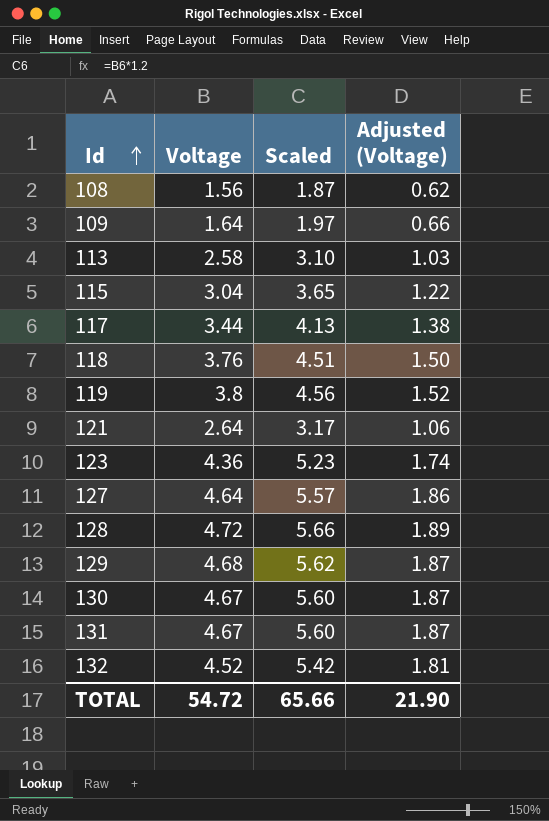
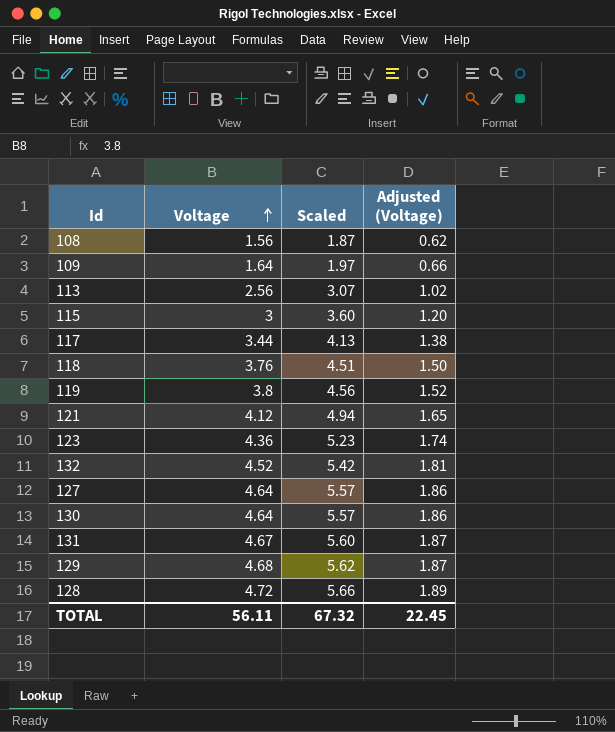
row order: Id ascending -> Voltage ascending
113 | Voltage: 2.58 -> 2.56
113 | Scaled: 3.10 -> 3.07
113 | Adjusted (Voltage): 1.03 -> 1.02
115 | Voltage: 3.04 -> 3
115 | Scaled: 3.65 -> 3.60
115 | Adjusted (Voltage): 1.22 -> 1.20
121 | Voltage: 2.64 -> 4.12
121 | Scaled: 3.17 -> 4.94
121 | Adjusted (Voltage): 1.06 -> 1.65
130 | Voltage: 4.67 -> 4.64
130 | Scaled: 5.60 -> 5.57
130 | Adjusted (Voltage): 1.87 -> 1.86
TOTAL | Voltage: 54.72 -> 56.11
TOTAL | Scaled: 65.66 -> 67.32
TOTAL | Adjusted (Voltage): 21.90 -> 22.45

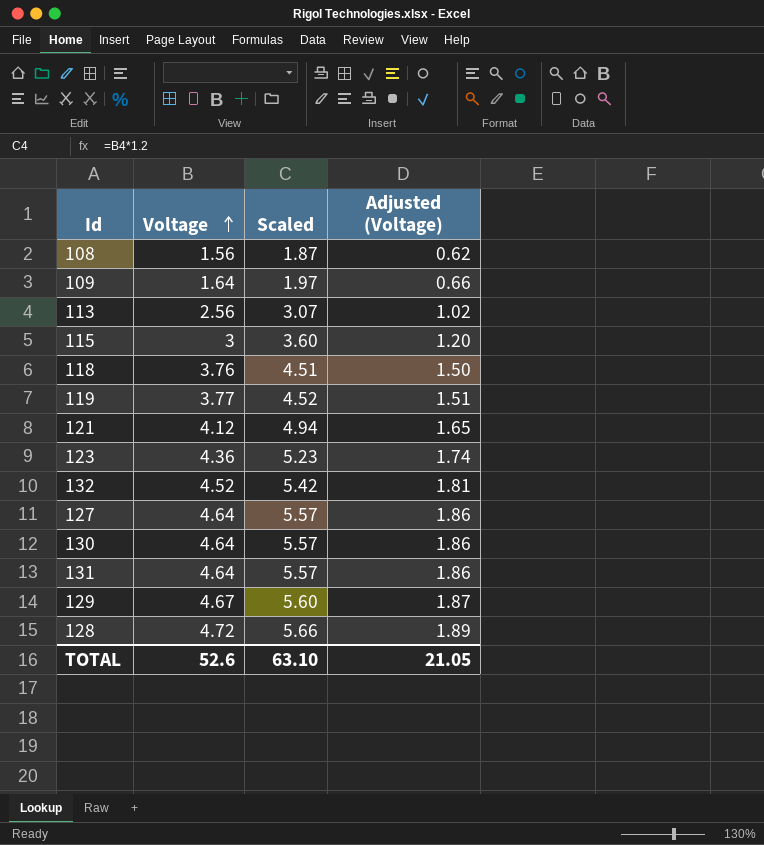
row 117: 3.44 | 4.13 | 1.38 -> none
119 | Voltage: 3.8 -> 3.77
119 | Scaled: 4.56 -> 4.52
119 | Adjusted (Voltage): 1.52 -> 1.51
131 | Voltage: 4.67 -> 4.64
131 | Scaled: 5.60 -> 5.57
131 | Adjusted (Voltage): 1.87 -> 1.86
129 | Voltage: 4.68 -> 4.67
129 | Scaled: 5.62 -> 5.60
TOTAL | Voltage: 56.11 -> 52.6
TOTAL | Scaled: 67.32 -> 63.10
TOTAL | Adjusted (Voltage): 22.45 -> 21.05

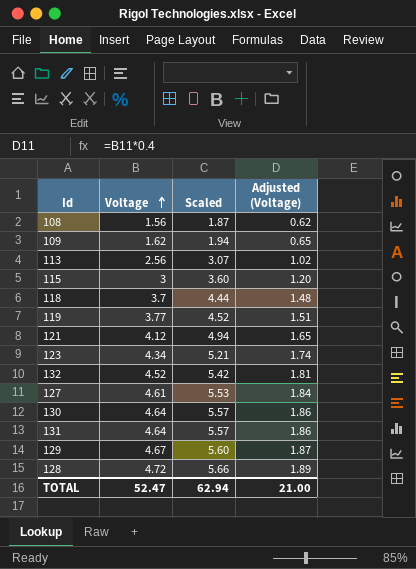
109 | Voltage: 1.64 -> 1.62
109 | Scaled: 1.97 -> 1.94
109 | Adjusted (Voltage): 0.66 -> 0.65
118 | Voltage: 3.76 -> 3.7
118 | Scaled: 4.51 -> 4.44
118 | Adjusted (Voltage): 1.50 -> 1.48
123 | Voltage: 4.36 -> 4.34
123 | Scaled: 5.23 -> 5.21
127 | Voltage: 4.64 -> 4.61
127 | Scaled: 5.57 -> 5.53
127 | Adjusted (Voltage): 1.86 -> 1.84
TOTAL | Voltage: 52.6 -> 52.47
TOTAL | Scaled: 63.10 -> 62.94
TOTAL | Adjusted (Voltage): 21.05 -> 21.00

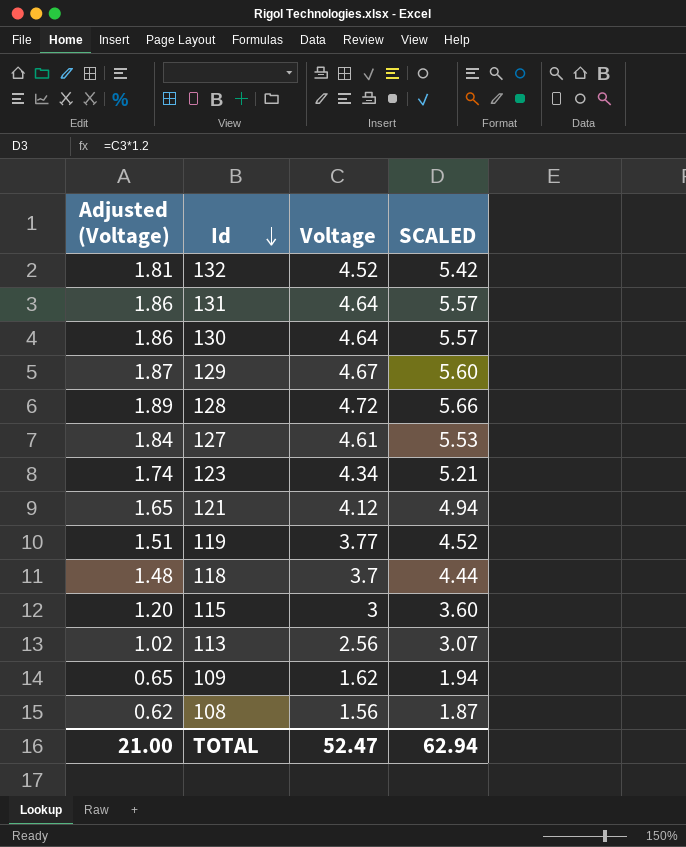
row order: Voltage ascending -> Id descending
column Adjusted (Voltage) | position: 4 -> 1
column name: Scaled -> SCALED

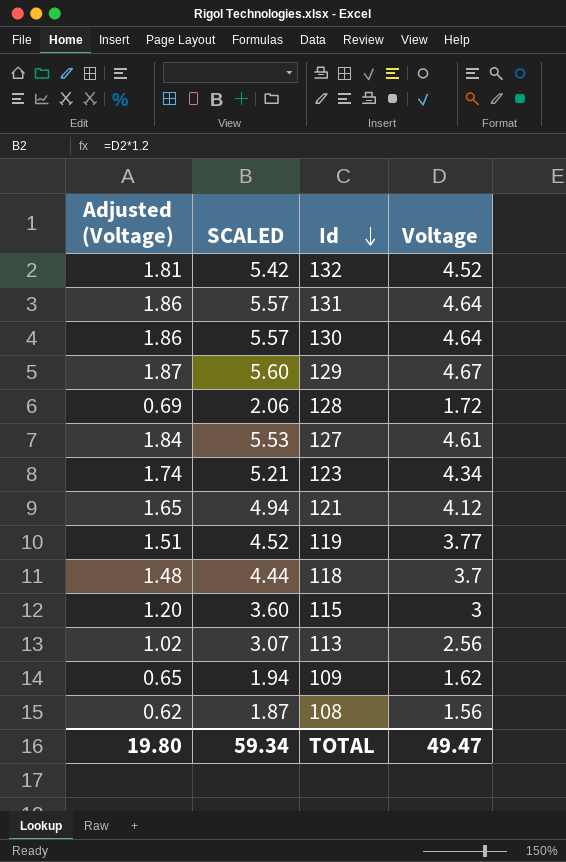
column SCALED | position: 4 -> 2
128 | Adjusted (Voltage): 1.89 -> 0.69
128 | SCALED: 5.66 -> 2.06
128 | Voltage: 4.72 -> 1.72
TOTAL | Adjusted (Voltage): 21.00 -> 19.80
TOTAL | SCALED: 62.94 -> 59.34
TOTAL | Voltage: 52.47 -> 49.47

